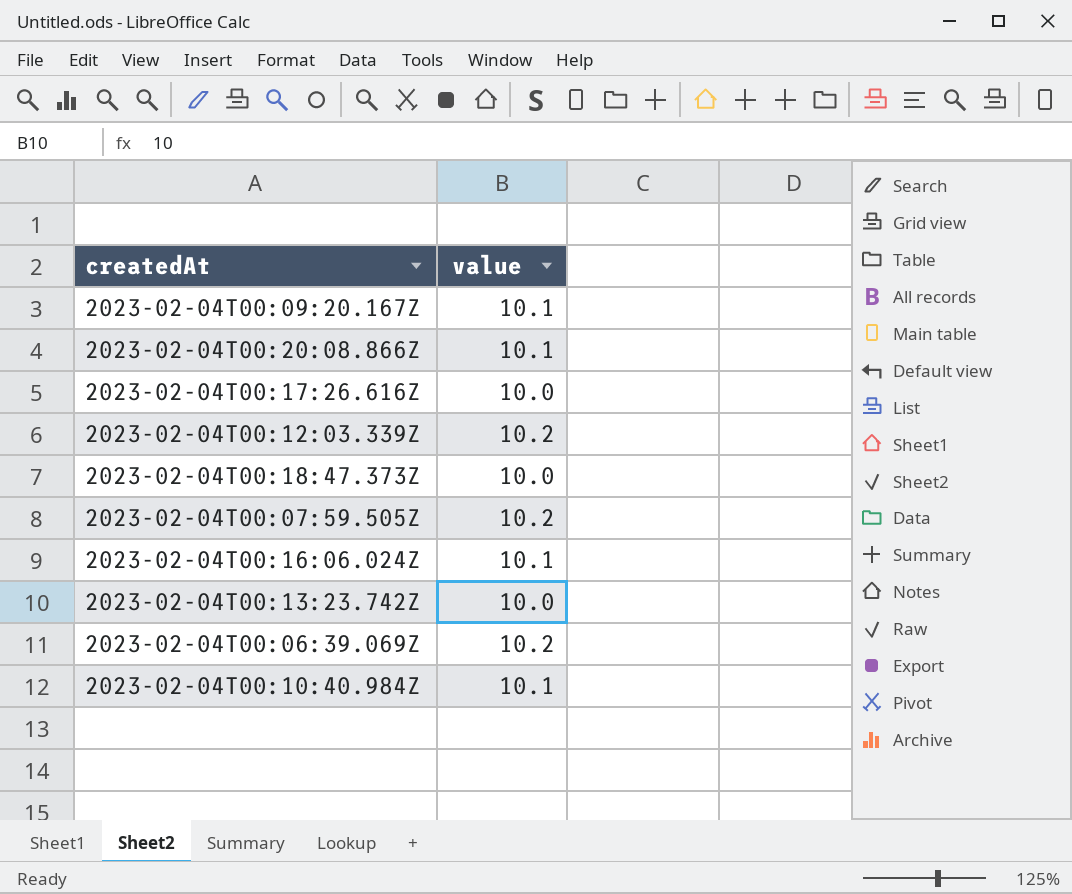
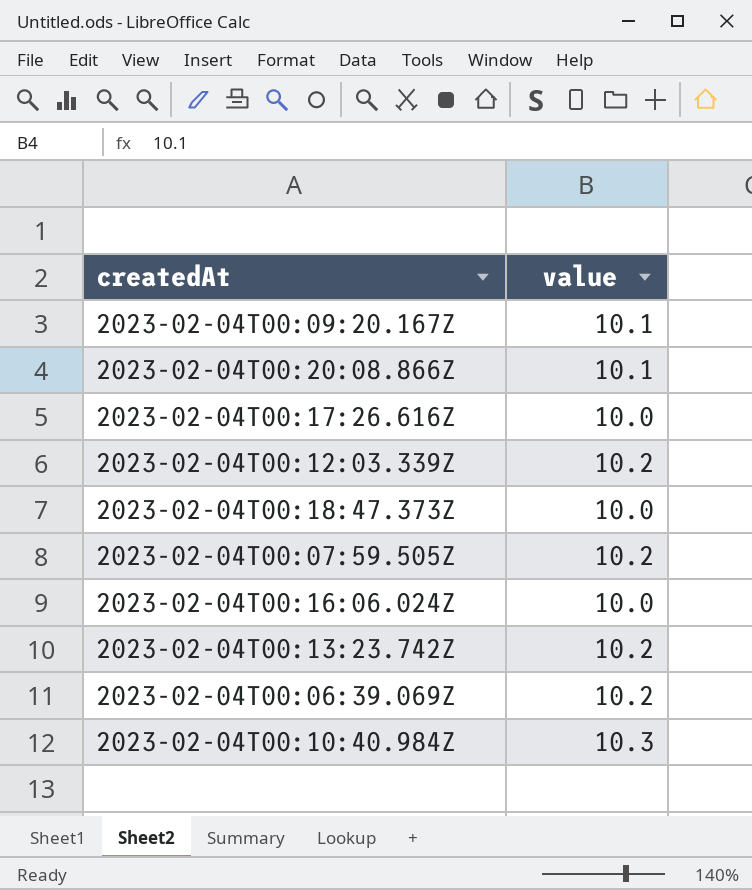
2023-02-04T00:16:06.024Z | value: 10.1 -> 10.0
2023-02-04T00:13:23.742Z | value: 10.0 -> 10.2
2023-02-04T00:10:40.984Z | value: 10.1 -> 10.3

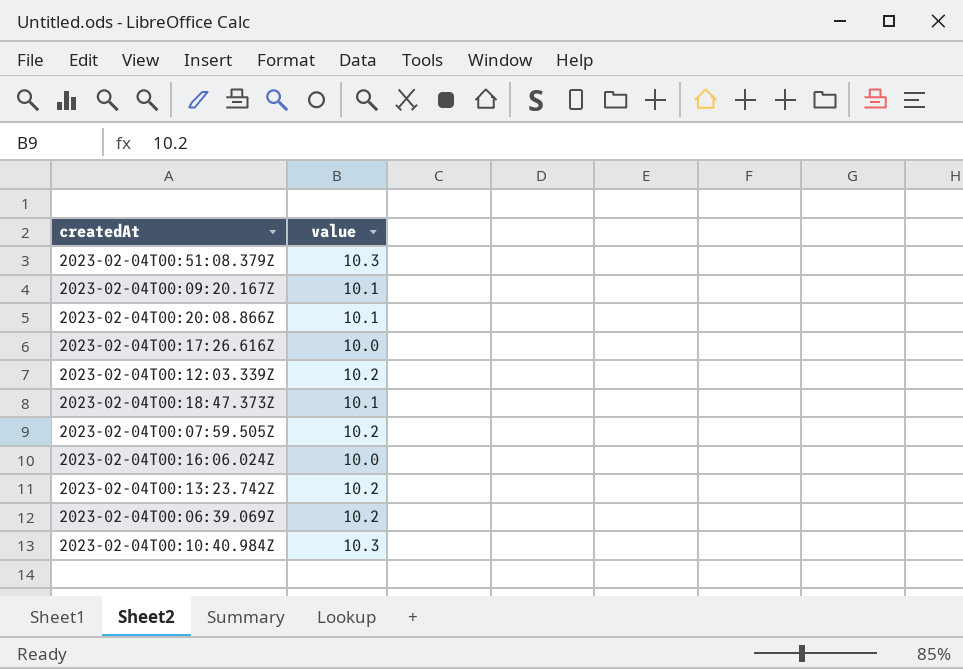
row 2023-02-04T00:51:08.379Z: none -> 10.3
2023-02-04T00:18:47.373Z | value: 10.0 -> 10.1

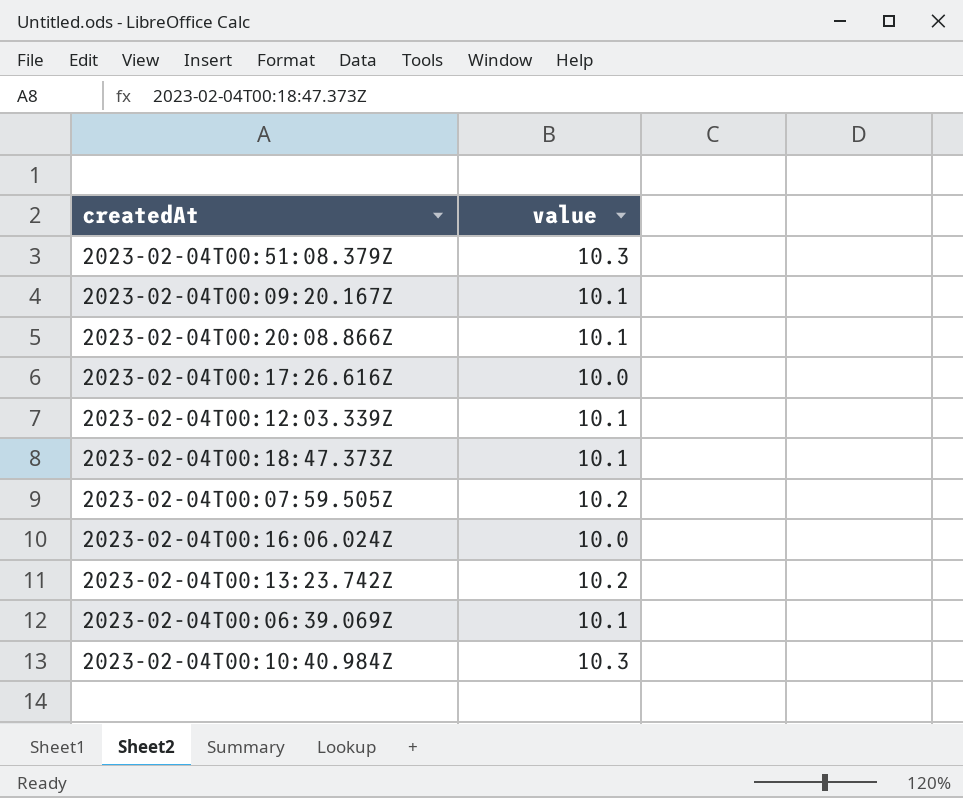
2023-02-04T00:12:03.339Z | value: 10.2 -> 10.1
2023-02-04T00:06:39.069Z | value: 10.2 -> 10.1

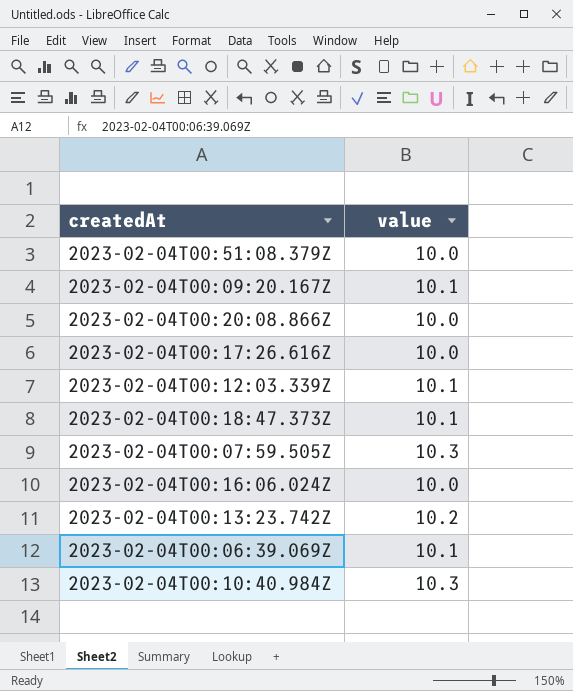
2023-02-04T00:51:08.379Z | value: 10.3 -> 10.0
2023-02-04T00:20:08.866Z | value: 10.1 -> 10.0
2023-02-04T00:07:59.505Z | value: 10.2 -> 10.3

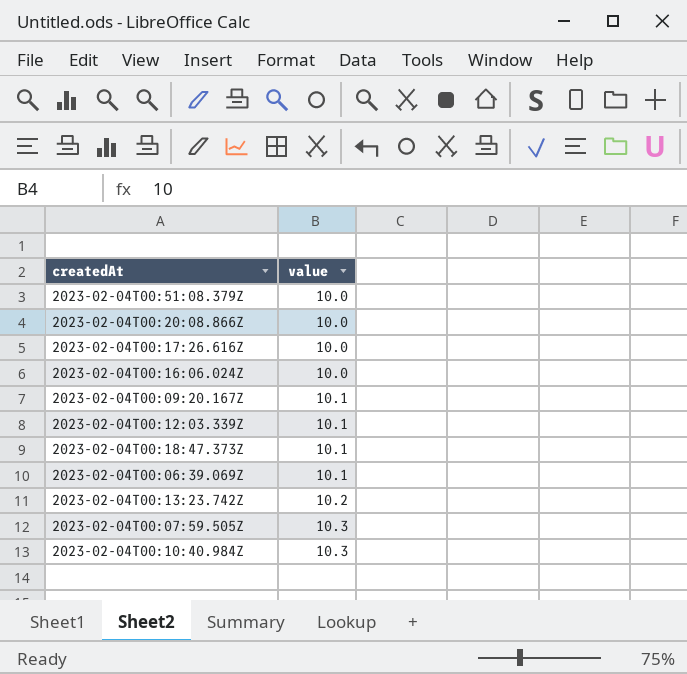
row order: none -> value ascending

